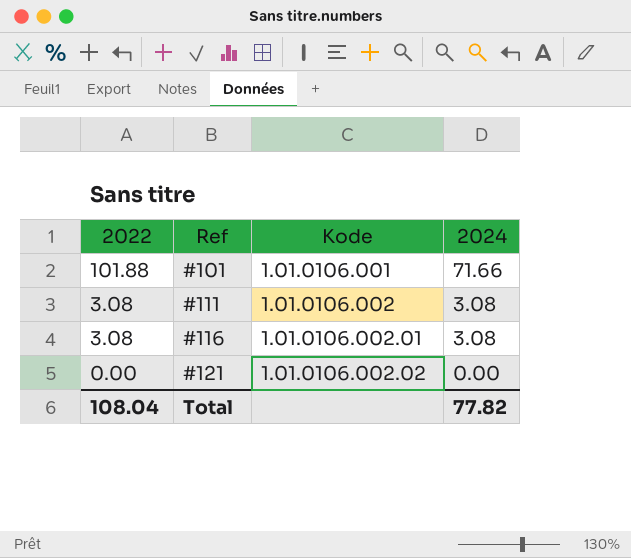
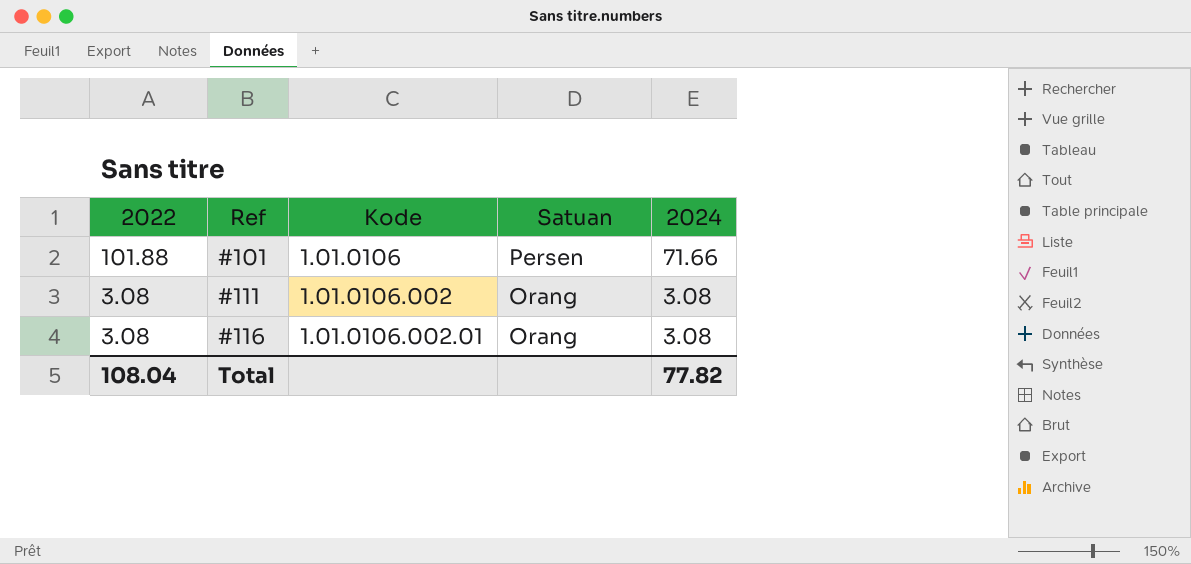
column Satuan | position: none -> 4
row #121: 0.00 | 1.01.0106.002.02 | 0.00 -> none
#101 | Kode: 1.01.0106.001 -> 1.01.0106

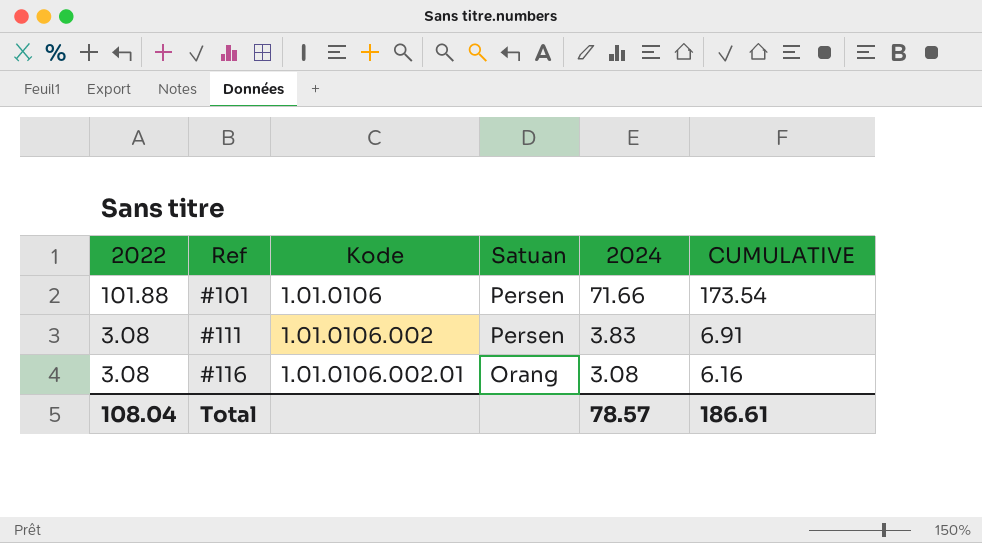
column CUMULATIVE | formula: none -> [2022] + [2024]
#111 | Satuan: Orang -> Persen
#111 | 2024: 3.08 -> 3.83
Total | 2024: 77.82 -> 78.57

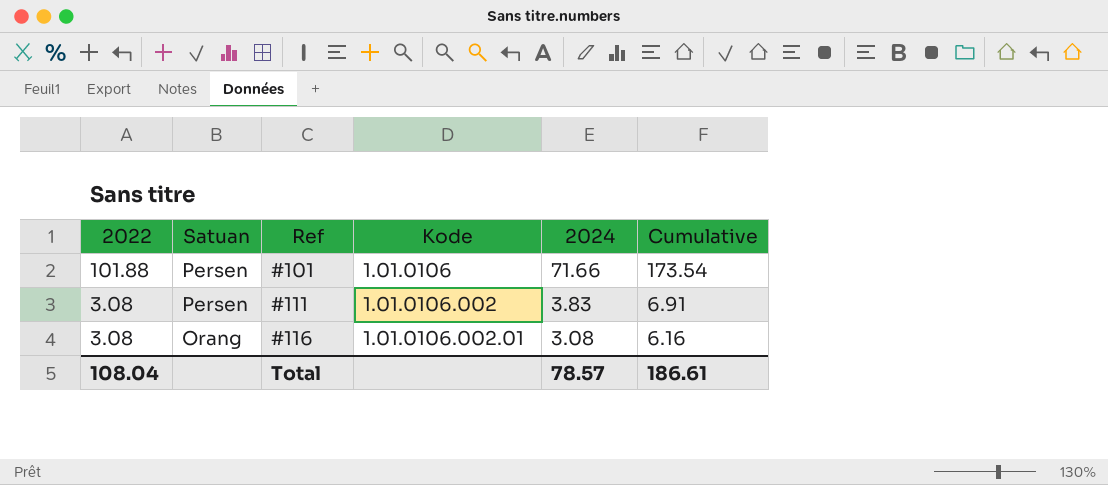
column Satuan | position: 4 -> 2
column name: CUMULATIVE -> Cumulative

